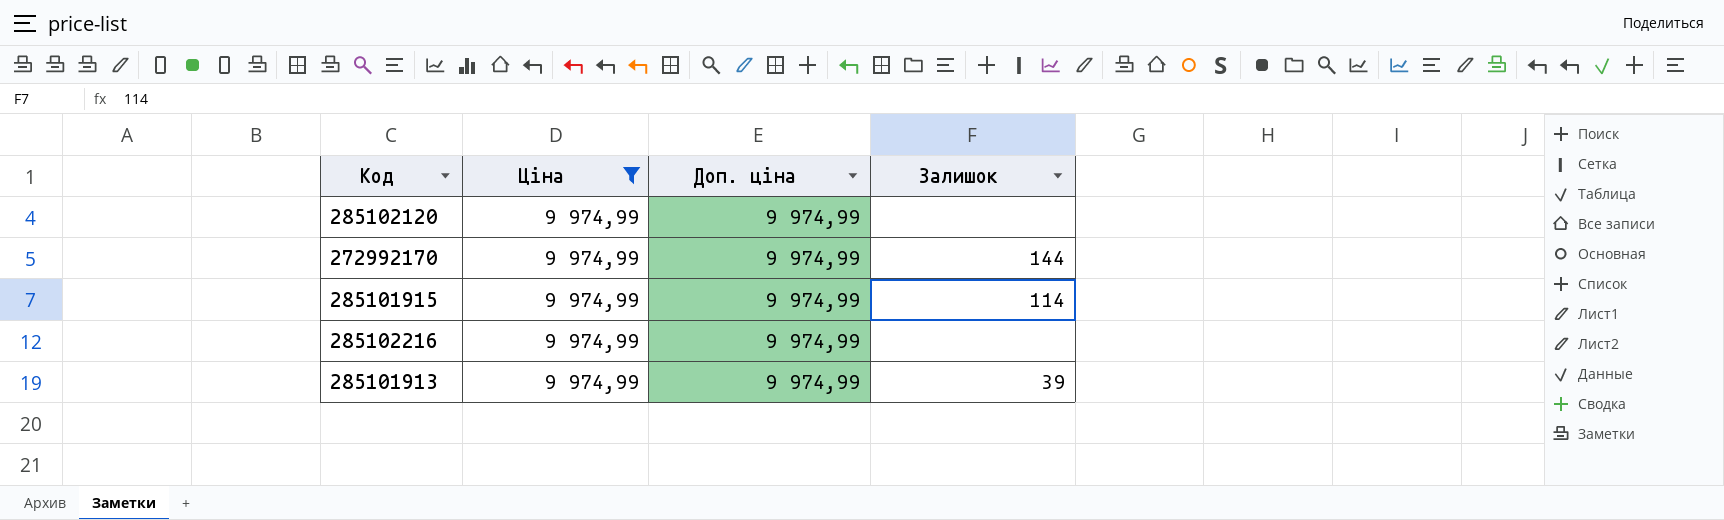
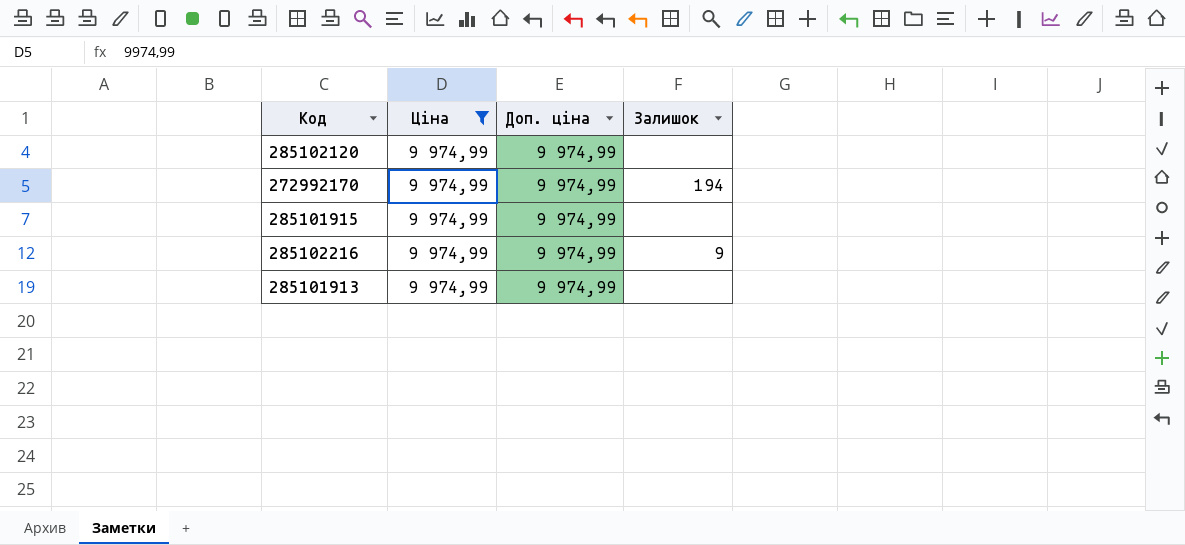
272992170 | Залишок: 144 -> 194
285101915 | Залишок: 114 -> none
285102216 | Залишок: none -> 9
285101913 | Залишок: 39 -> none

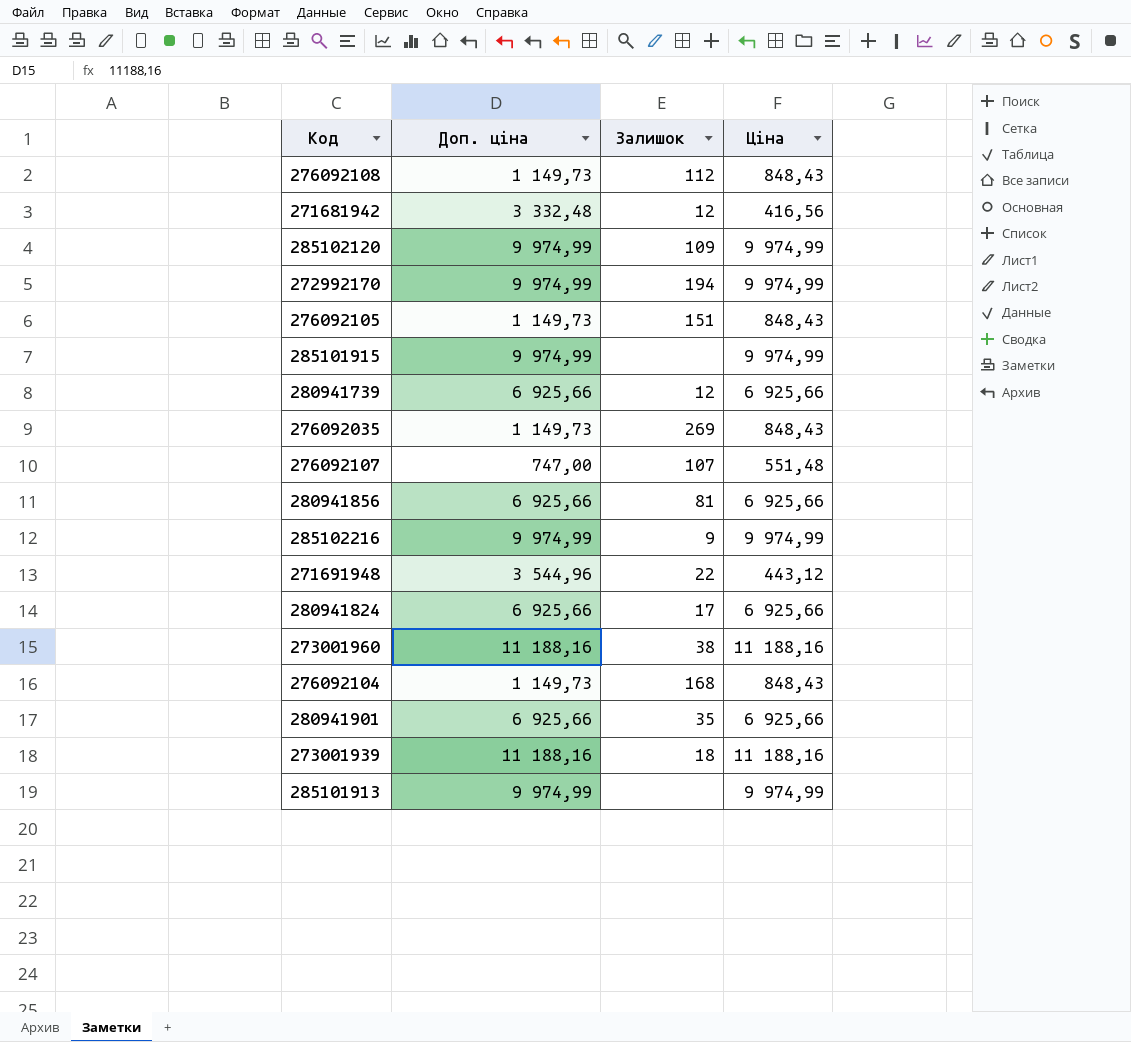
filter: Ціна = 9 974,99 -> none
column Ціна | position: 2 -> 4
285102120 | Залишок: none -> 109

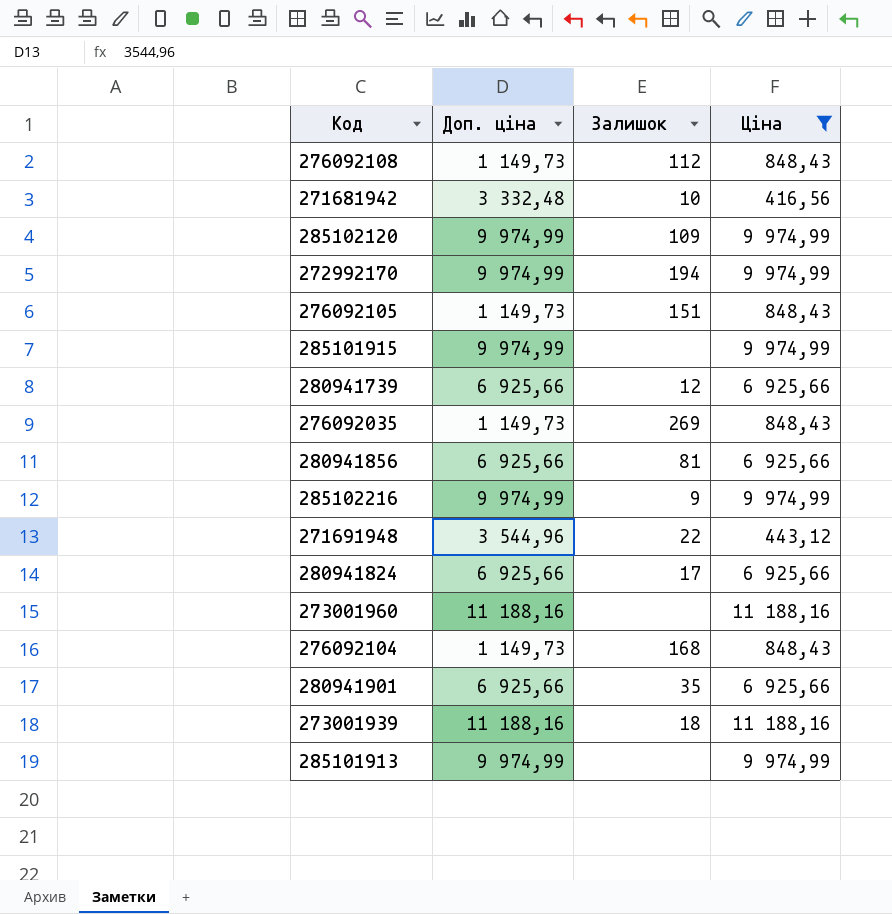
filter: none -> Ціна != 551,48
271681942 | Залишок: 12 -> 10
273001960 | Залишок: 38 -> none

